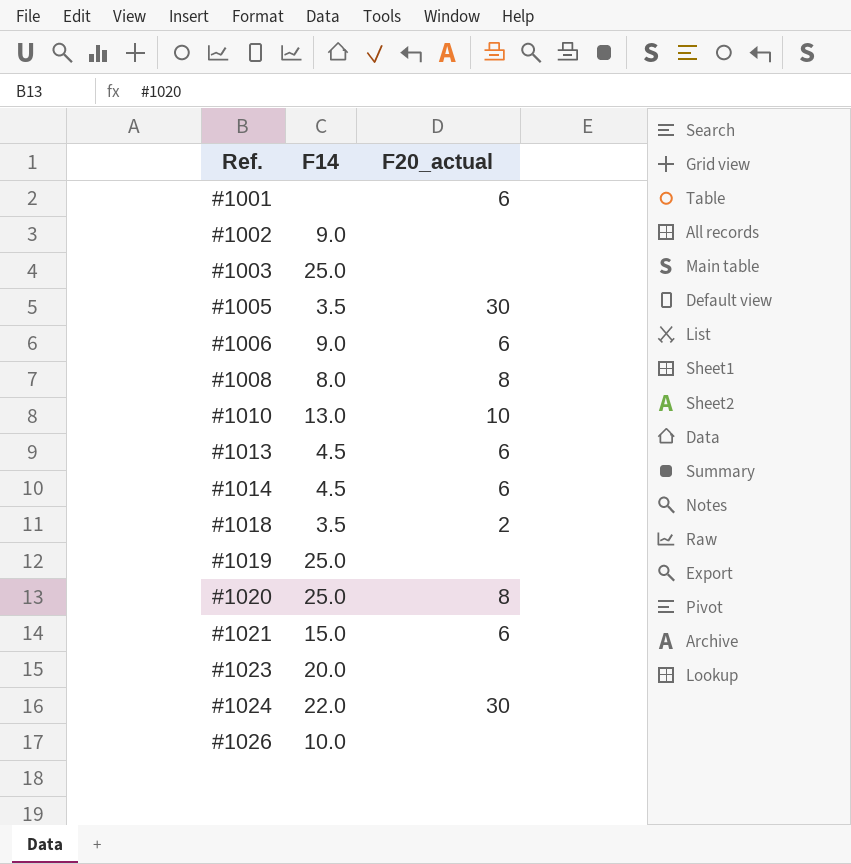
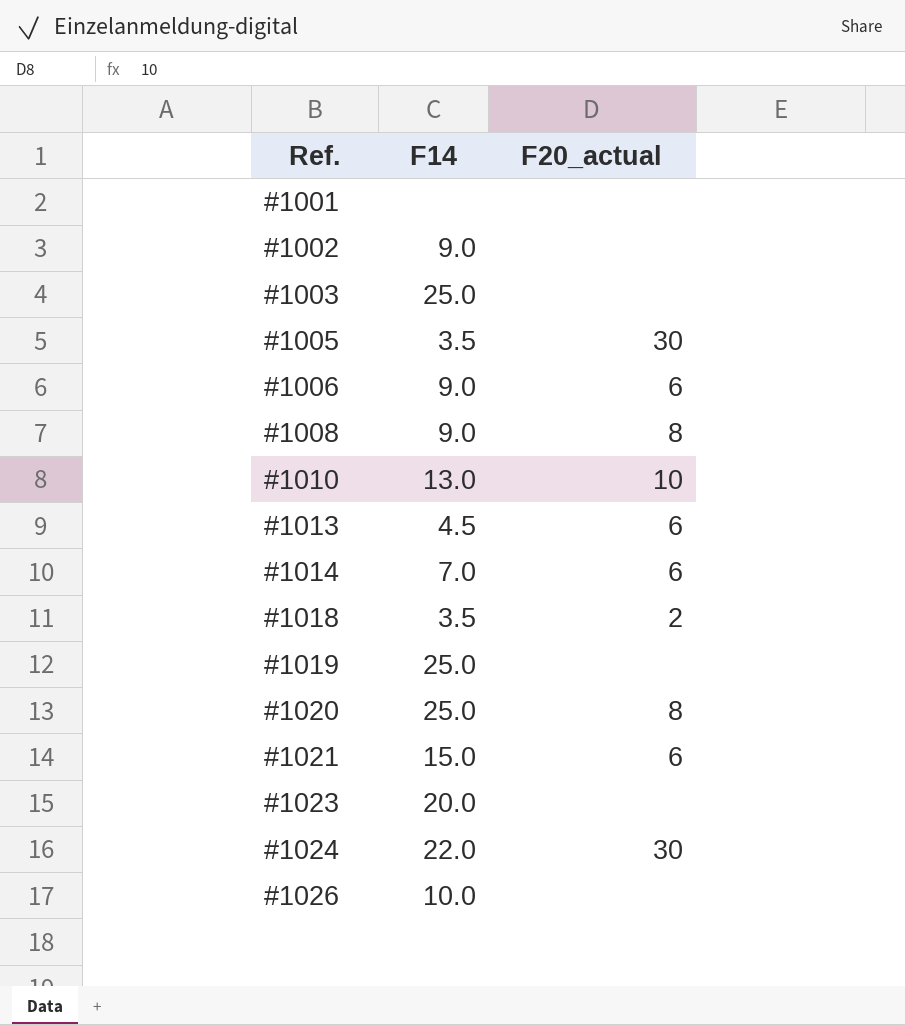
#1001 | F20_actual: 6 -> none
#1008 | F14: 8.0 -> 9.0
#1014 | F14: 4.5 -> 7.0

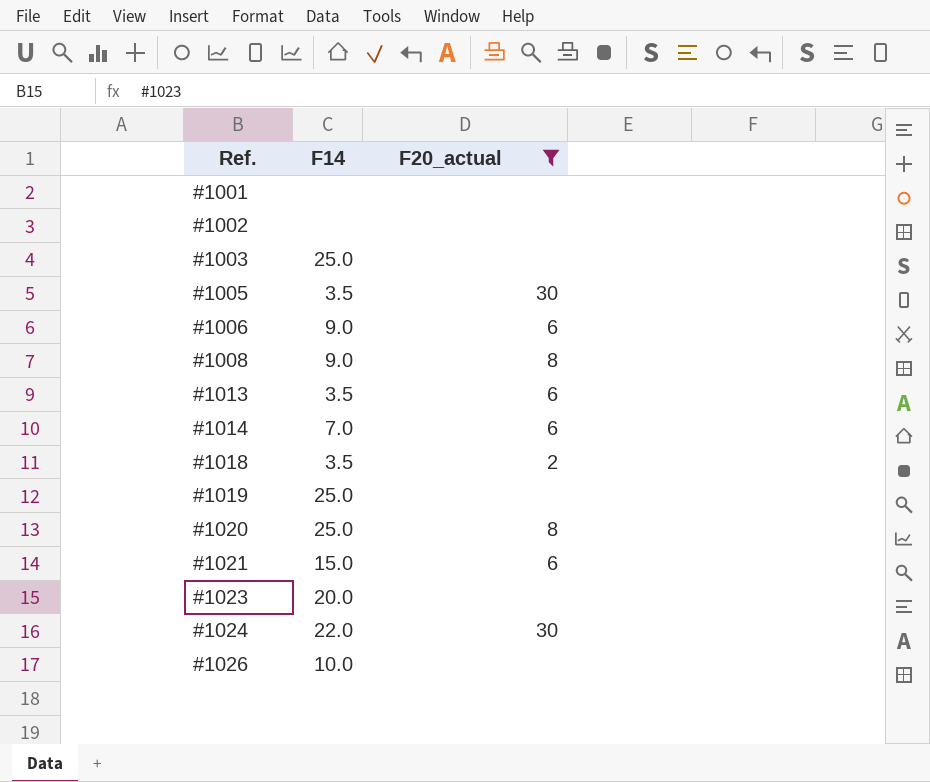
filter: none -> F20_actual != 10
#1002 | F14: 9.0 -> none
#1013 | F14: 4.5 -> 3.5

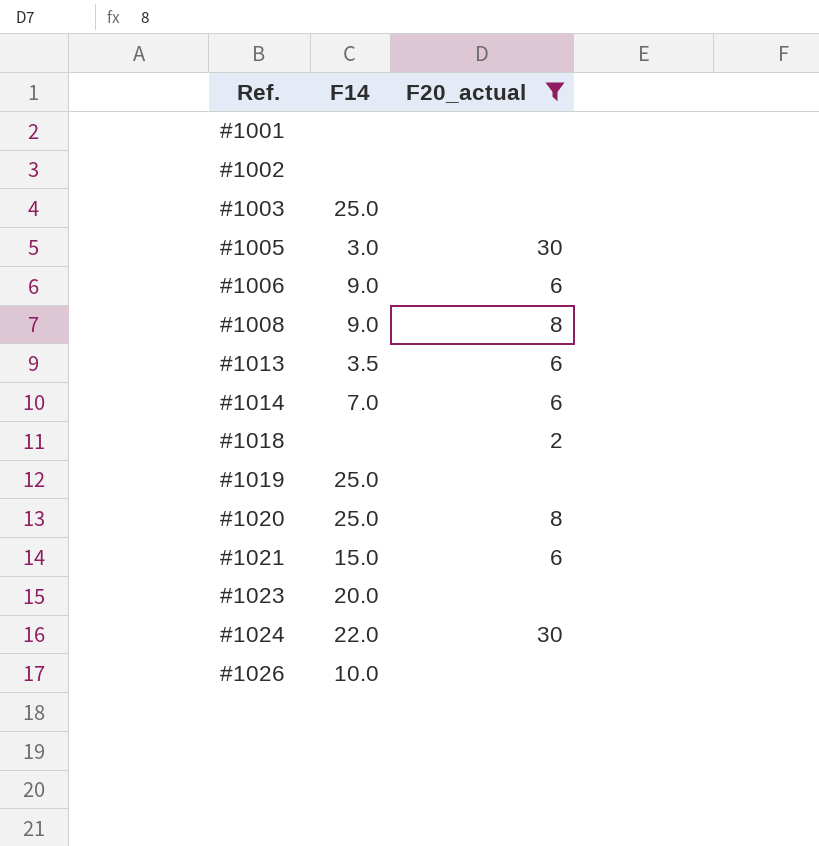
#1005 | F14: 3.5 -> 3.0
#1018 | F14: 3.5 -> none

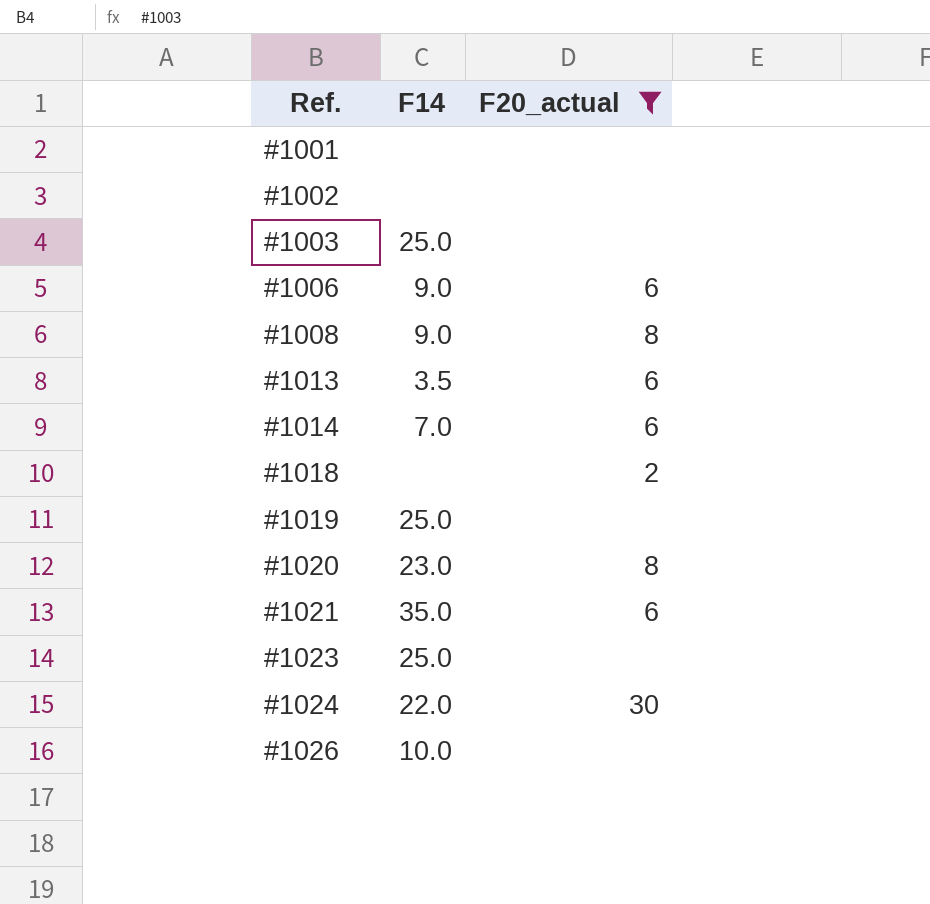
row #1005: 3.0 | 30 -> none
#1020 | F14: 25.0 -> 23.0
#1021 | F14: 15.0 -> 35.0
#1023 | F14: 20.0 -> 25.0

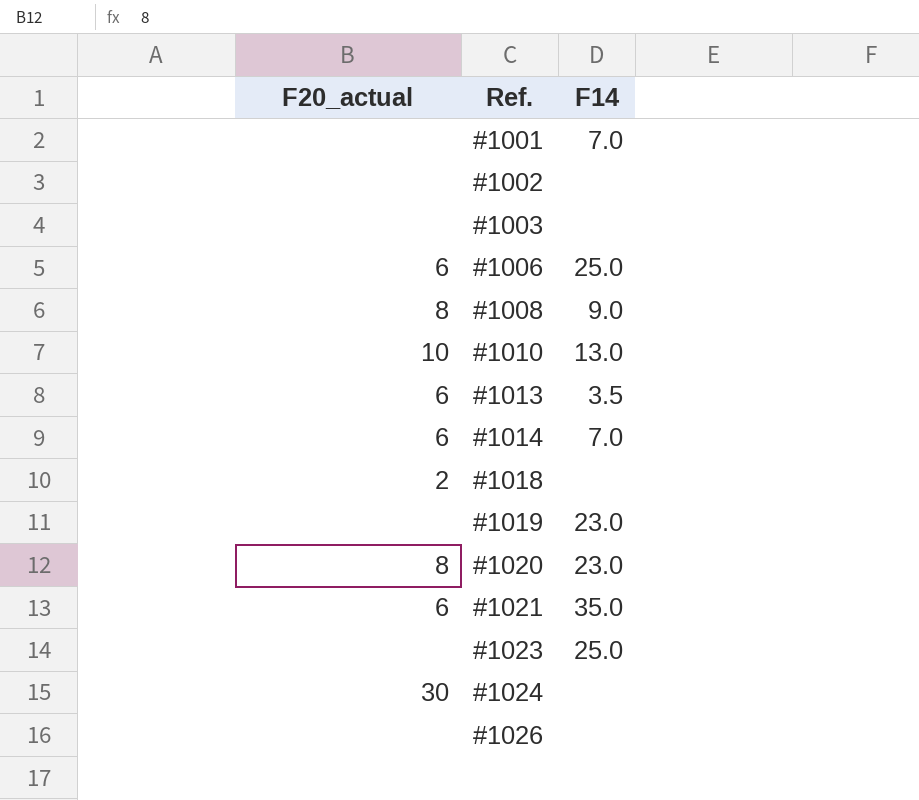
filter: F20_actual != 10 -> none
column F20_actual | position: 3 -> 1
#1001 | F14: none -> 7.0
#1003 | F14: 25.0 -> none
#1006 | F14: 9.0 -> 25.0
#1019 | F14: 25.0 -> 23.0
#1024 | F14: 22.0 -> none
#1026 | F14: 10.0 -> none

